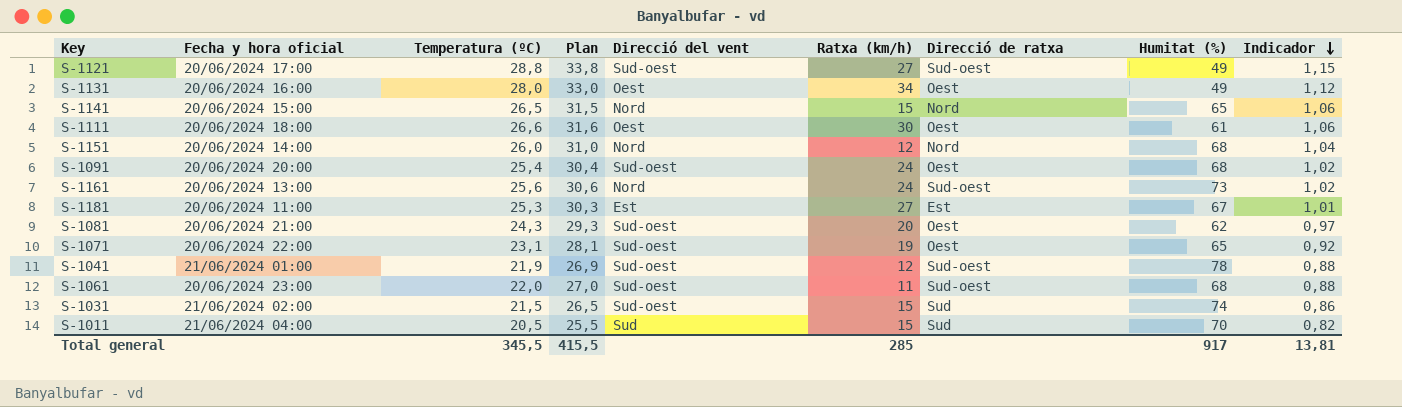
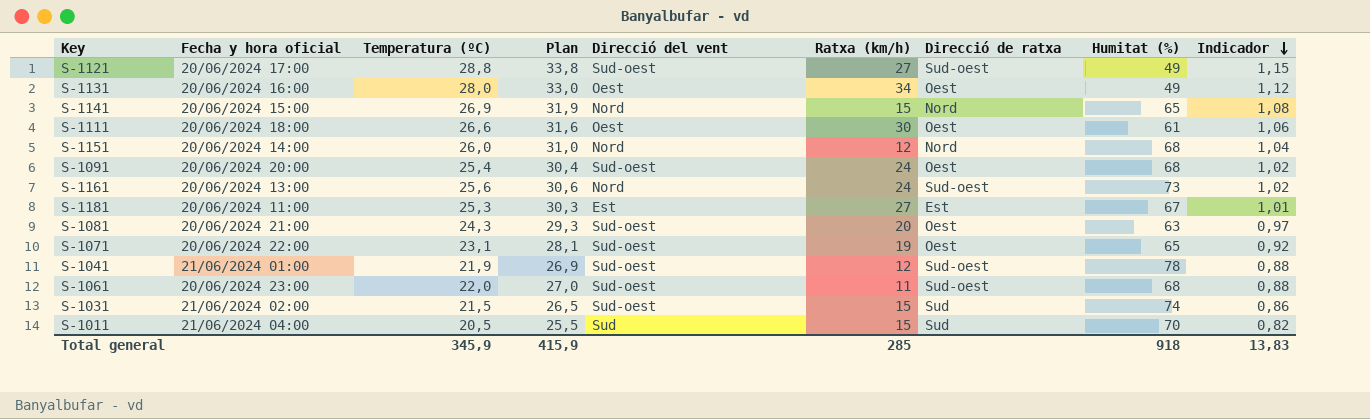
S-1141 | Temperatura (ºC): 26,5 -> 26,9
S-1141 | Plan: 31,5 -> 31,9
S-1141 | Indicador: 1,06 -> 1,08
S-1081 | Humitat (%): 62 -> 63
Total general | Temperatura (ºC): 345,5 -> 345,9
Total general | Plan: 415,5 -> 415,9
Total general | Humitat (%): 917 -> 918
Total general | Indicador: 13,81 -> 13,83

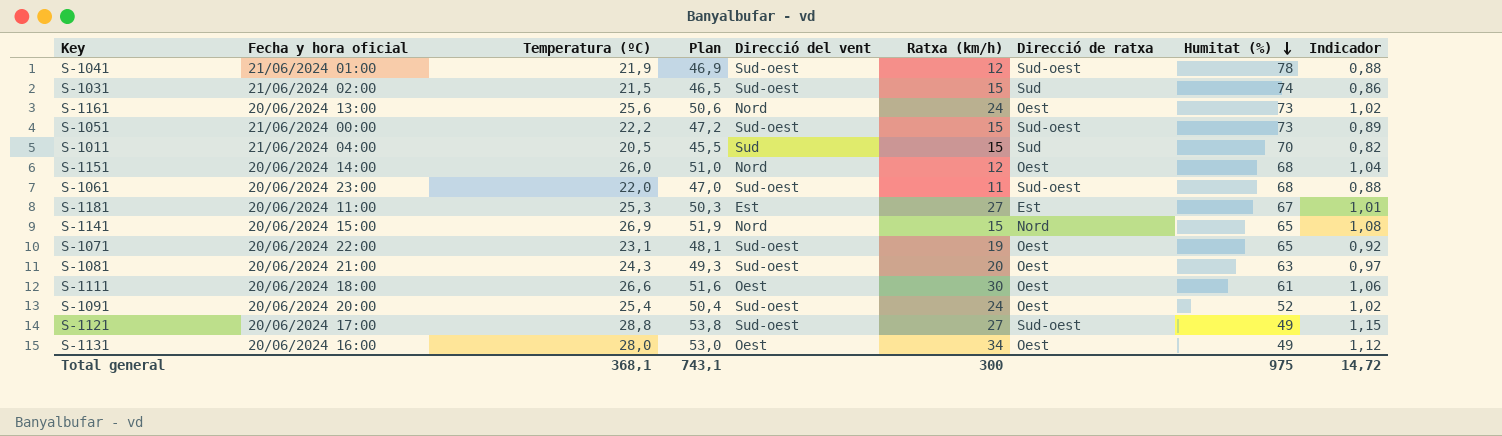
row order: Indicador descending -> Humitat (%) descending
column Plan | formula: [Temperatura (ºC)] + 5 -> [Temperatura (ºC)] + 25
S-1161 | Direcció de ratxa: Sud-oest -> Oest
row S-1051: none -> 21/06/2024 00:00 | 22,2 | 47,2 | Sud-oest | 15 | Sud-oest | 73 | 0,89
S-1151 | Direcció de ratxa: Nord -> Oest
S-1091 | Humitat (%): 68 -> 52
Total general | Temperatura (ºC): 345,9 -> 368,1
Total general | Plan: 415,9 -> 743,1
Total general | Ratxa (km/h): 285 -> 300
Total general | Humitat (%): 918 -> 975
Total general | Indicador: 13,83 -> 14,72

